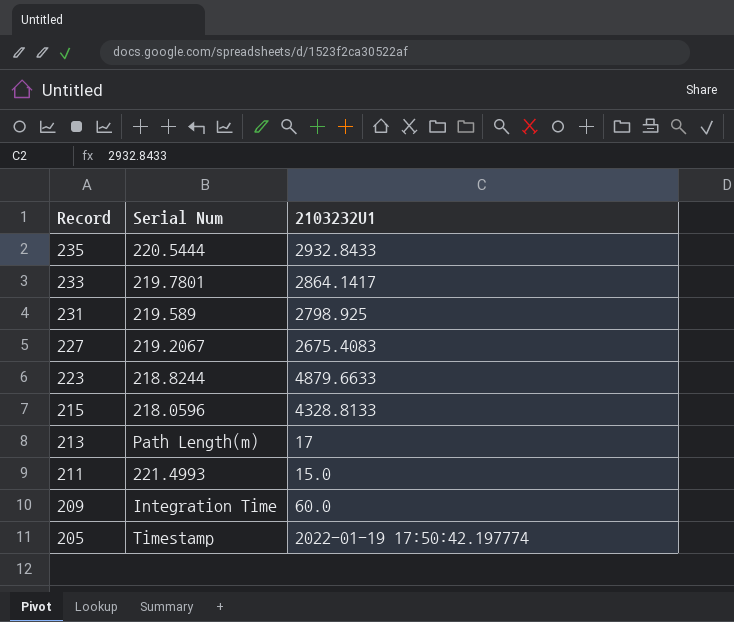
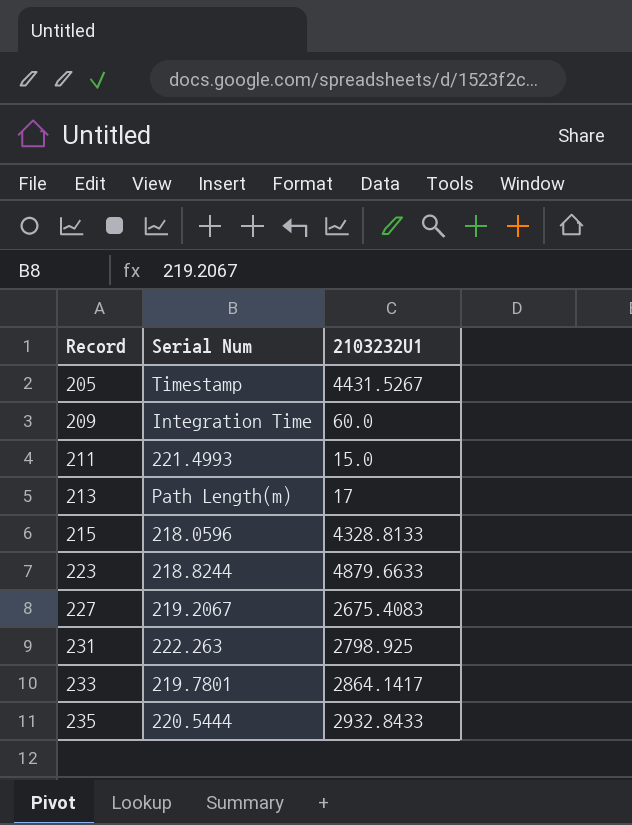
row order: Record descending -> Record ascending
205 | 2103232U1: 2022-01-19 17:50:42.197774 -> 4431.5267
231 | Serial Num: 219.589 -> 222.263

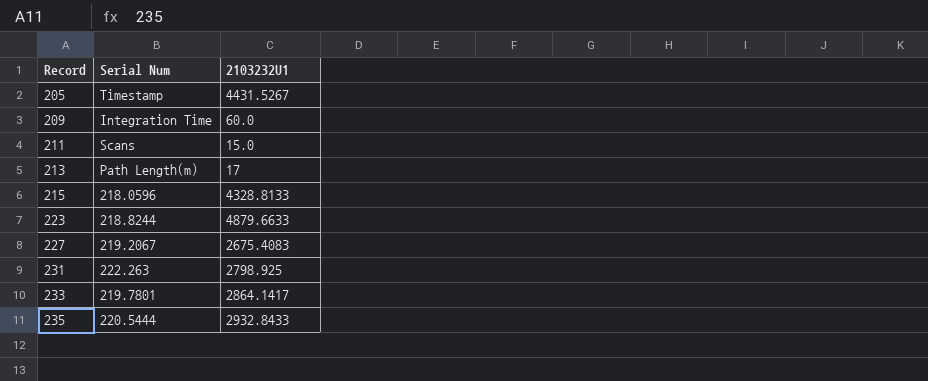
211 | Serial Num: 221.4993 -> Scans

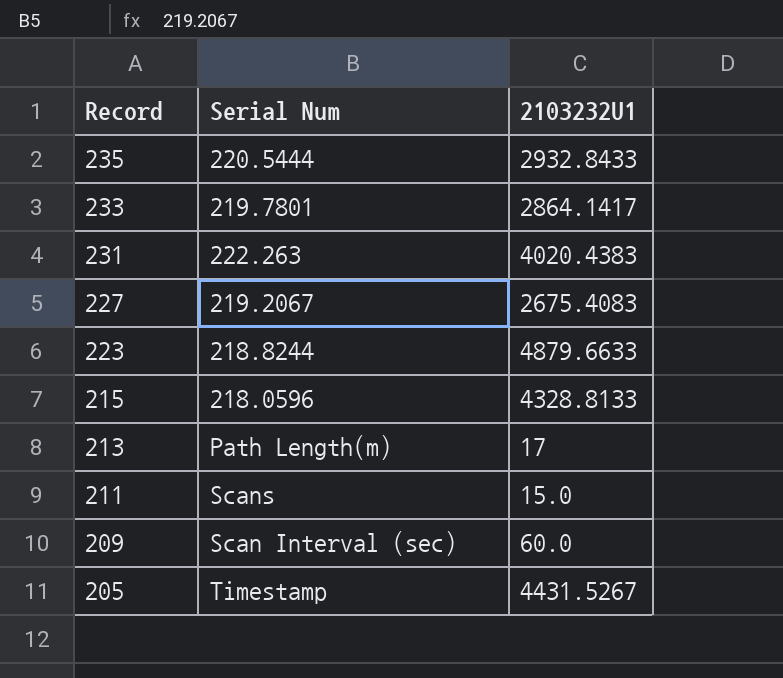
row order: Record ascending -> Record descending
231 | 2103232U1: 2798.925 -> 4020.4383
209 | Serial Num: Integration Time -> Scan Interval (sec)

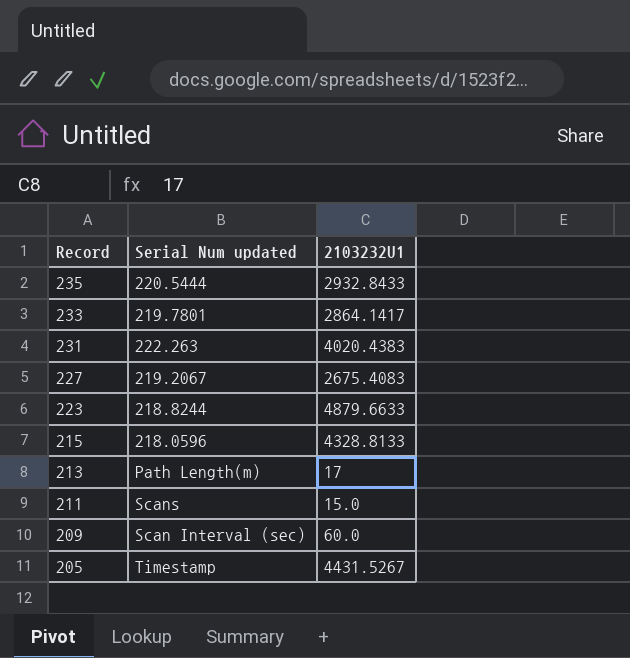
column name: Serial Num -> Serial Num updated

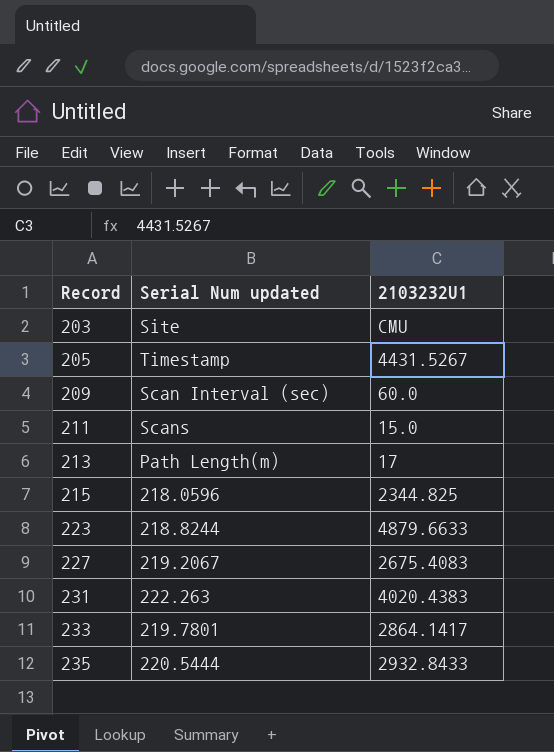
row order: Record descending -> Record ascending
row 203: none -> Site | CMU
215 | 2103232U1: 4328.8133 -> 2344.825

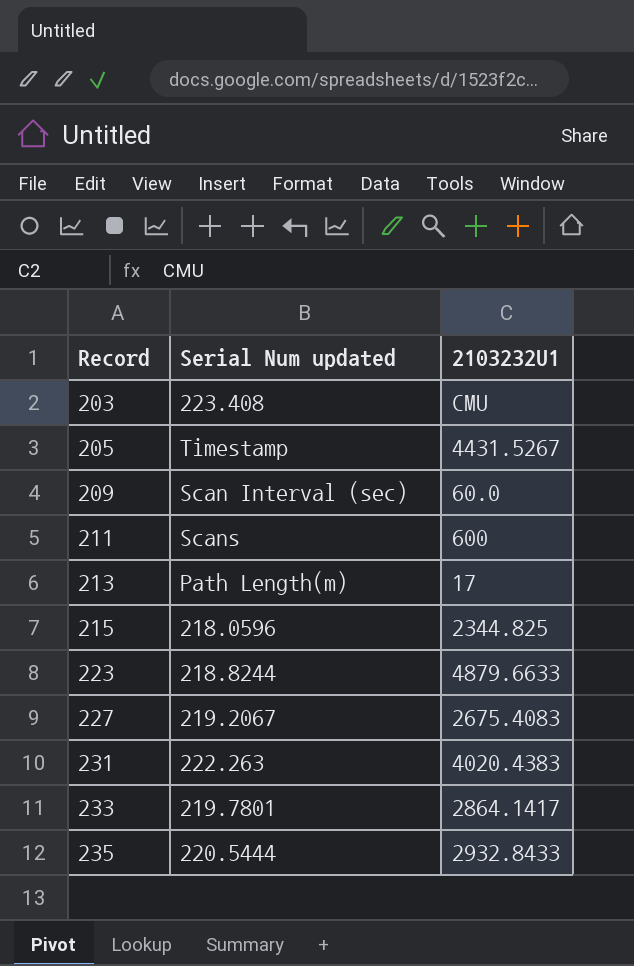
203 | Serial Num updated: Site -> 223.408
211 | 2103232U1: 15.0 -> 600

